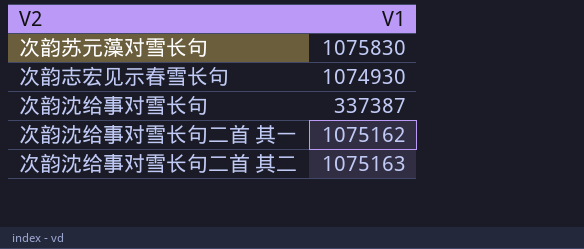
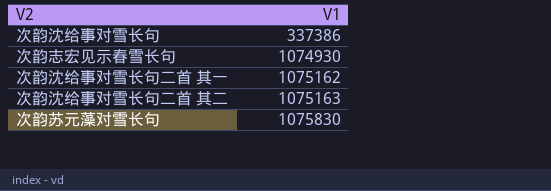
row order: none -> V1 ascending
次韵沈给事对雪长句 | V1: 337387 -> 337386

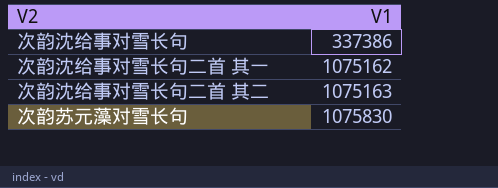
row 次韵志宏见示春雪长句: 1074930 -> none

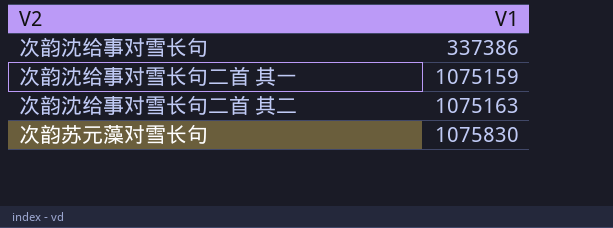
次韵沈给事对雪长句二首 其一 | V1: 1075162 -> 1075159

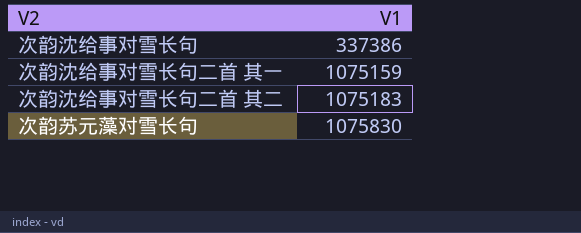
次韵沈给事对雪长句二首 其二 | V1: 1075163 -> 1075183

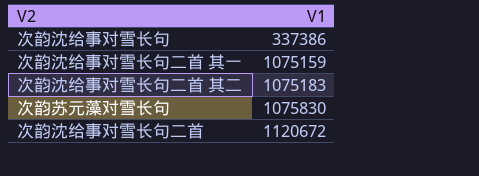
row 次韵沈给事对雪长句二首: none -> 1120672

